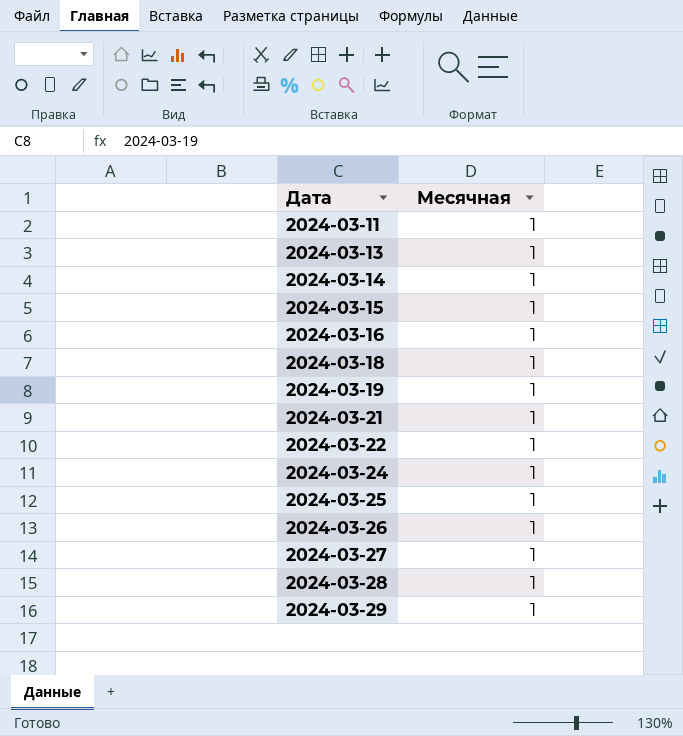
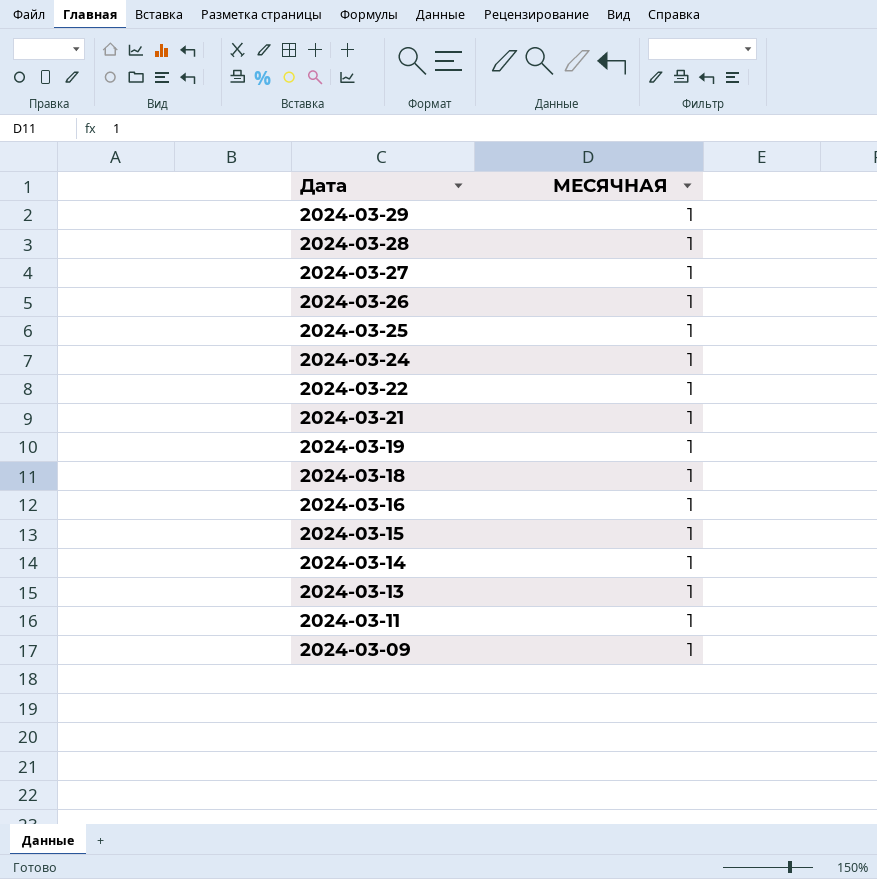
row order: Дата ascending -> Дата descending
column name: Месячная -> МЕСЯЧНАЯ
row 2024-03-09: none -> 1

